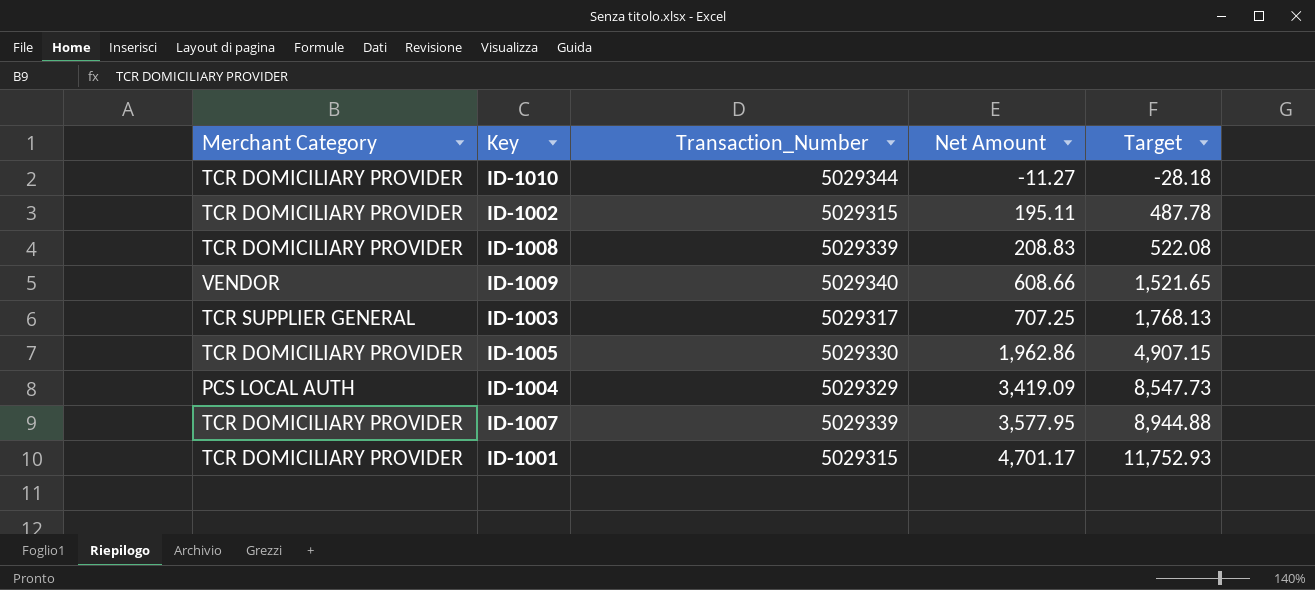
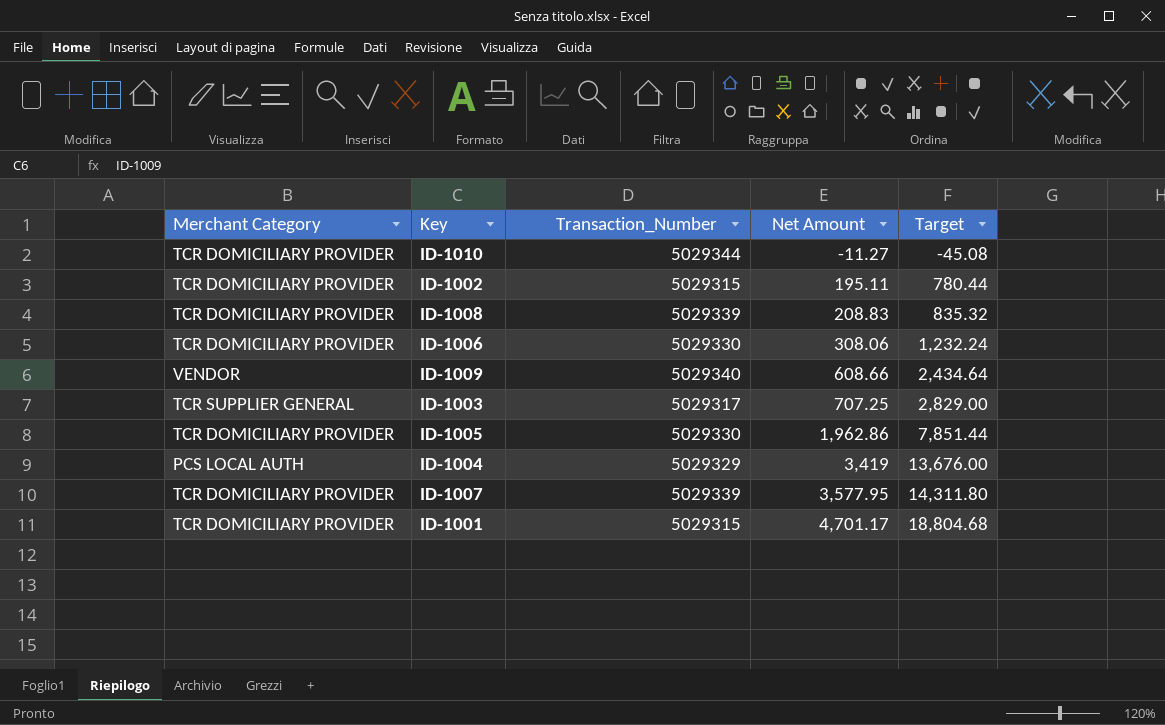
column Target | formula: [Net Amount] * 2.5 -> [Net Amount] * 4
row ID-1006: none -> TCR DOMICILIARY PROVIDER | 5029330 | 308.06 | 1,232.24
ID-1004 | Net Amount: 3,419.09 -> 3,419

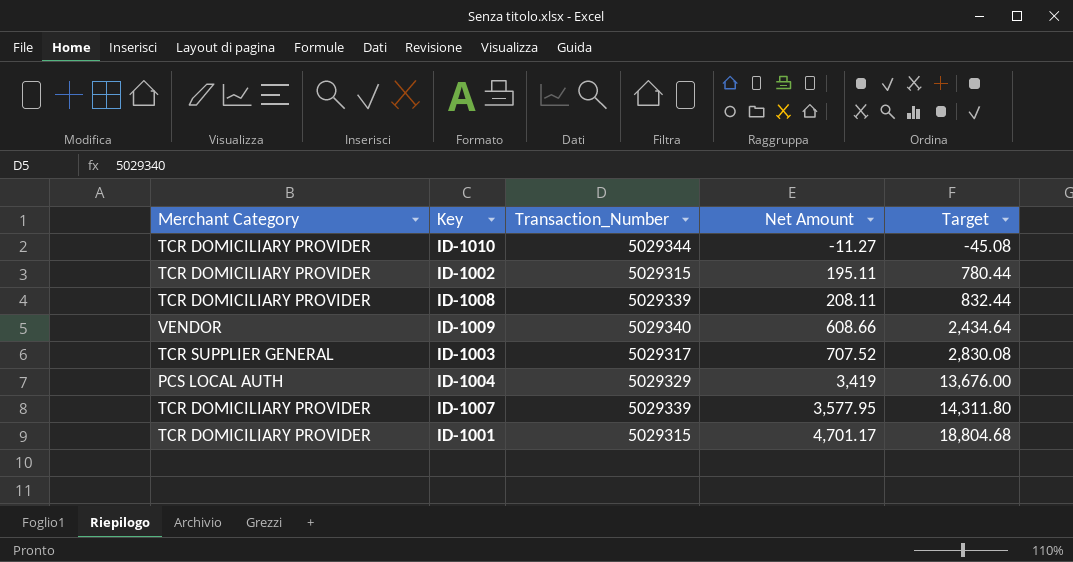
row ID-1006: TCR DOMICILIARY PROVIDER | 5029330 | 308.06 | 1,232.24 -> none
row ID-1005: TCR DOMICILIARY PROVIDER | 5029330 | 1,962.86 | 7,851.44 -> none
ID-1008 | Net Amount: 208.83 -> 208.11
ID-1008 | Target: 835.32 -> 832.44
ID-1003 | Net Amount: 707.25 -> 707.52
ID-1003 | Target: 2,829.00 -> 2,830.08

